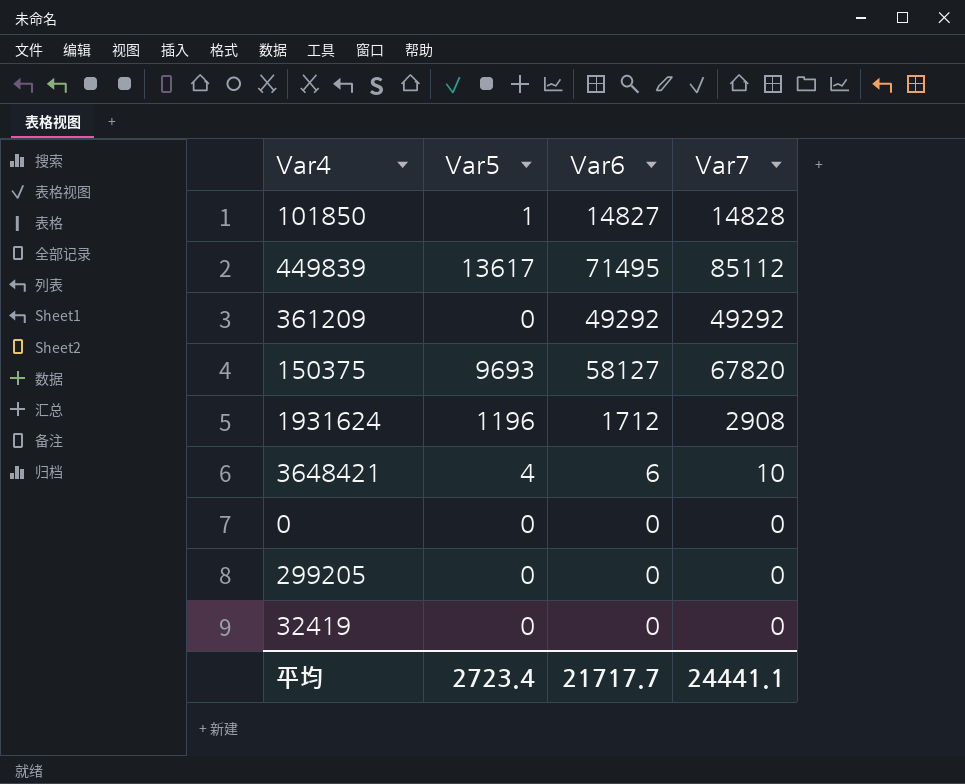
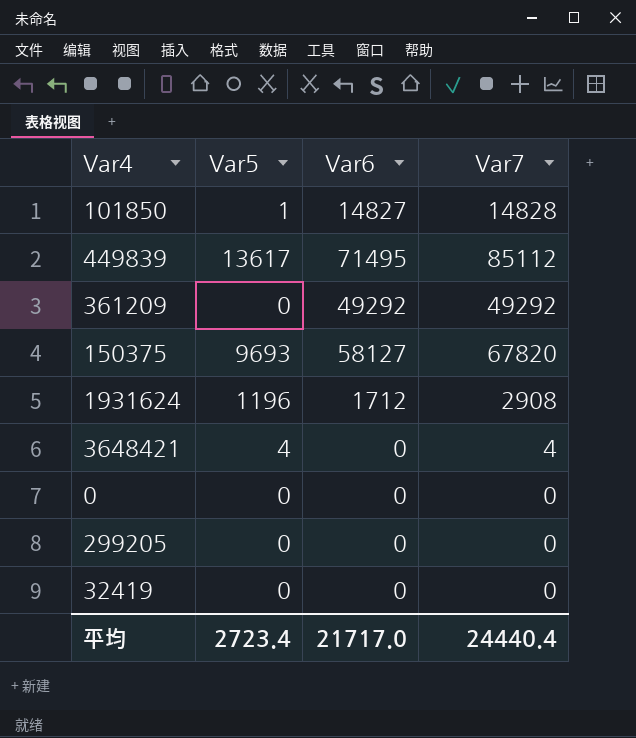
3648421 | Var6: 6 -> 0
3648421 | Var7: 10 -> 4
平均 | Var6: 21717.7 -> 21717.0
平均 | Var7: 24441.1 -> 24440.4

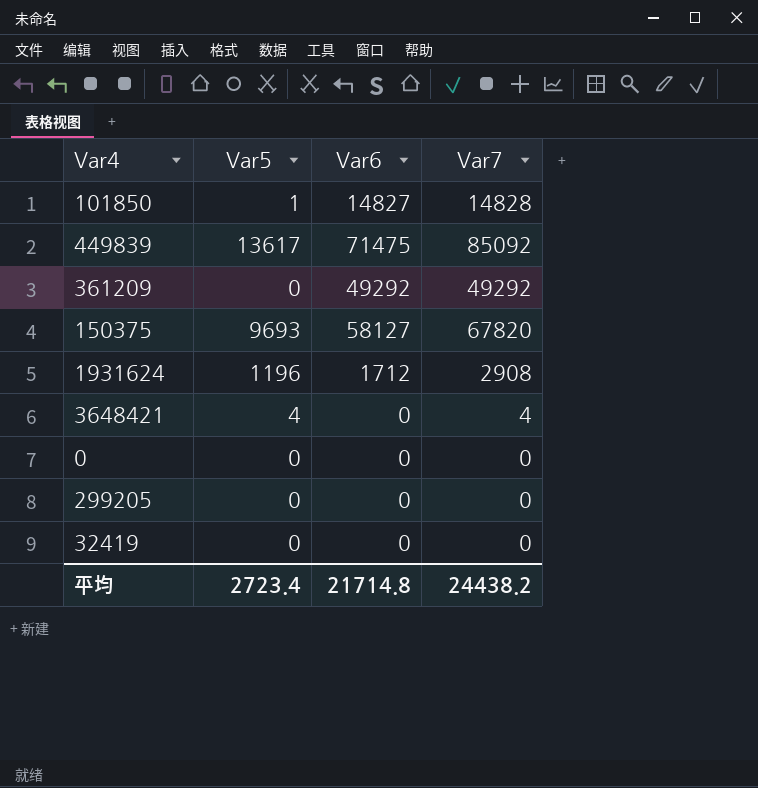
449839 | Var6: 71495 -> 71475
449839 | Var7: 85112 -> 85092
平均 | Var6: 21717.0 -> 21714.8
平均 | Var7: 24440.4 -> 24438.2

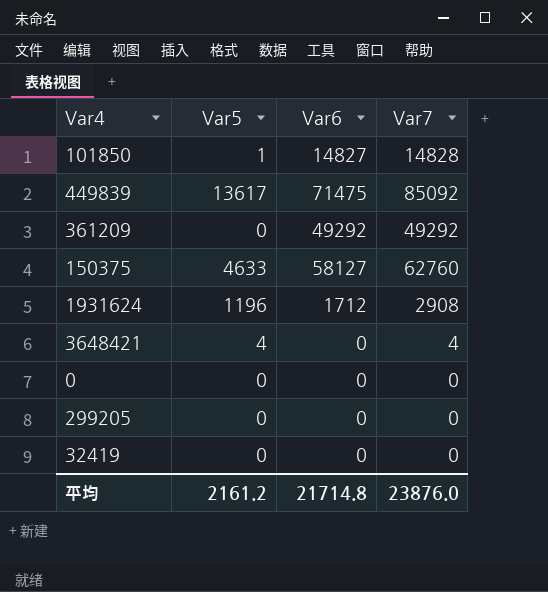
150375 | Var5: 9693 -> 4633
150375 | Var7: 67820 -> 62760
平均 | Var5: 2723.4 -> 2161.2
平均 | Var7: 24438.2 -> 23876.0

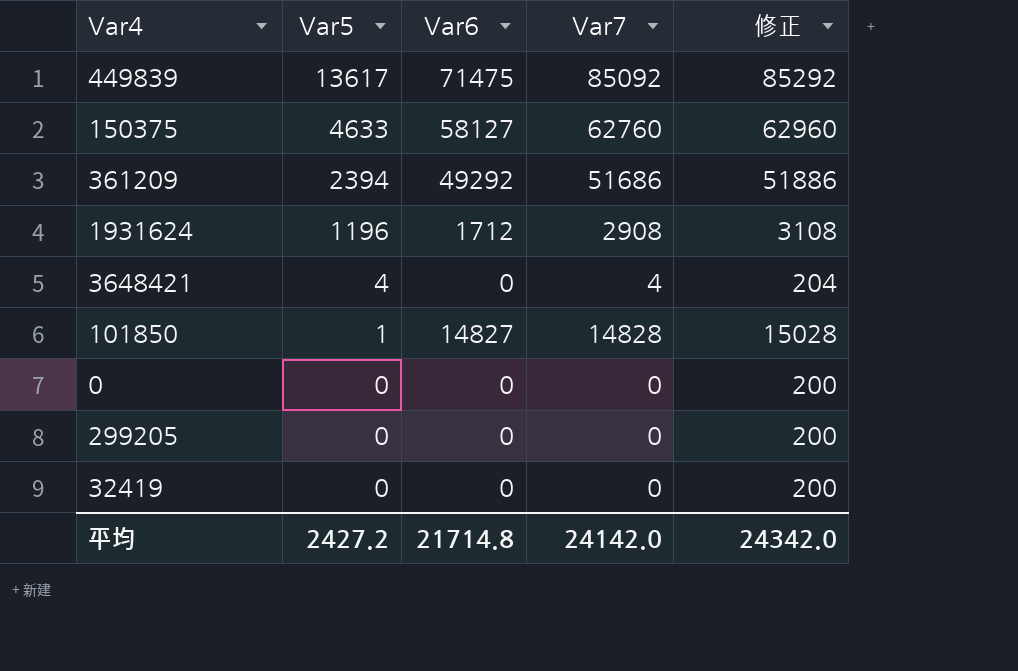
row order: none -> Var5 descending
column 修正 | formula: none -> [Var7] + 200
361209 | Var5: 0 -> 2394
361209 | Var7: 49292 -> 51686
平均 | Var5: 2161.2 -> 2427.2
平均 | Var7: 23876.0 -> 24142.0

